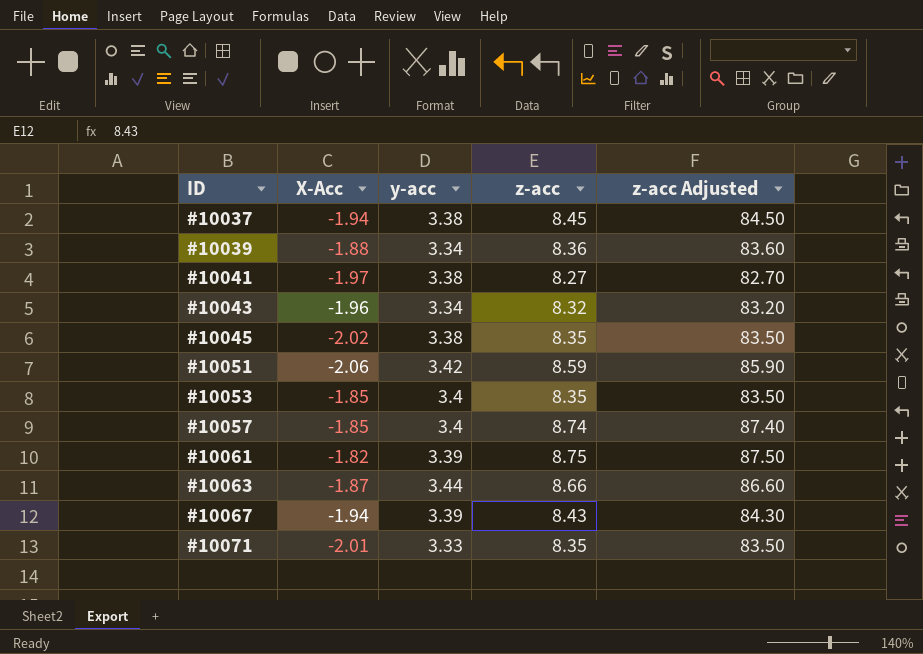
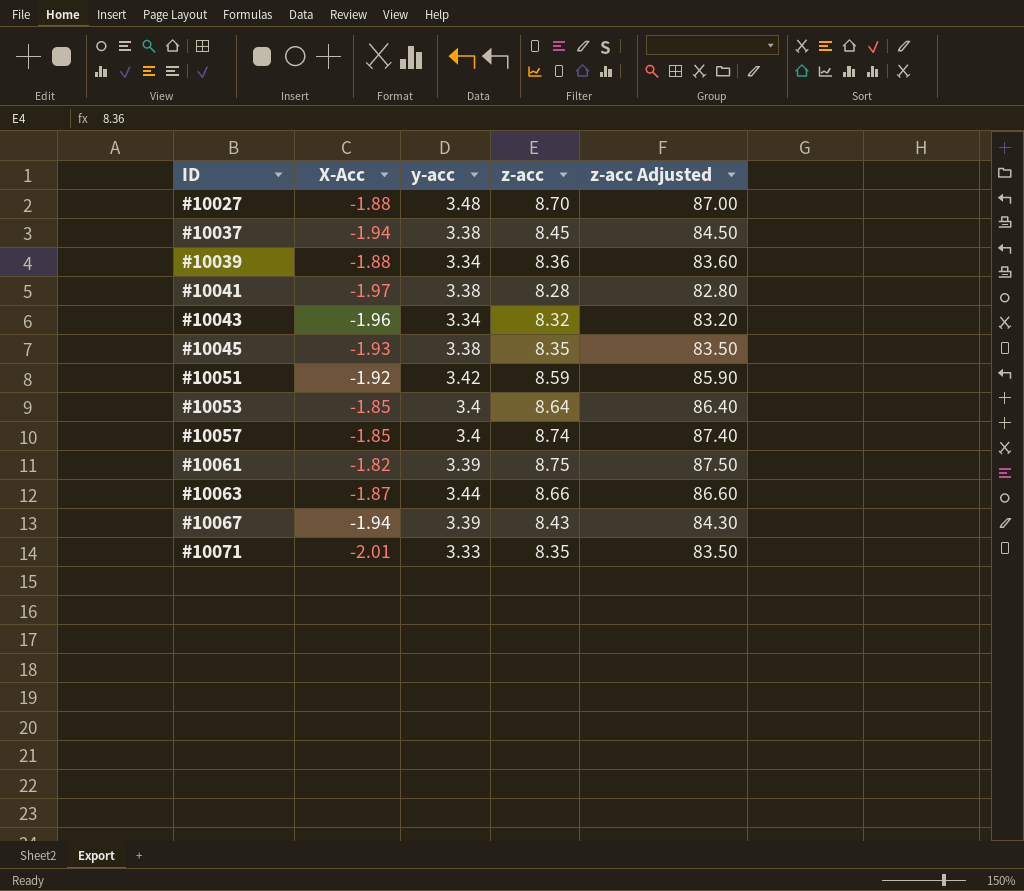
row #10027: none -> -1.88 | 3.48 | 8.70 | 87.00
#10041 | z-acc: 8.27 -> 8.28
#10041 | z-acc Adjusted: 82.70 -> 82.80
#10045 | X-Acc: -2.02 -> -1.93
#10051 | X-Acc: -2.06 -> -1.92
#10053 | z-acc: 8.35 -> 8.64
#10053 | z-acc Adjusted: 83.50 -> 86.40

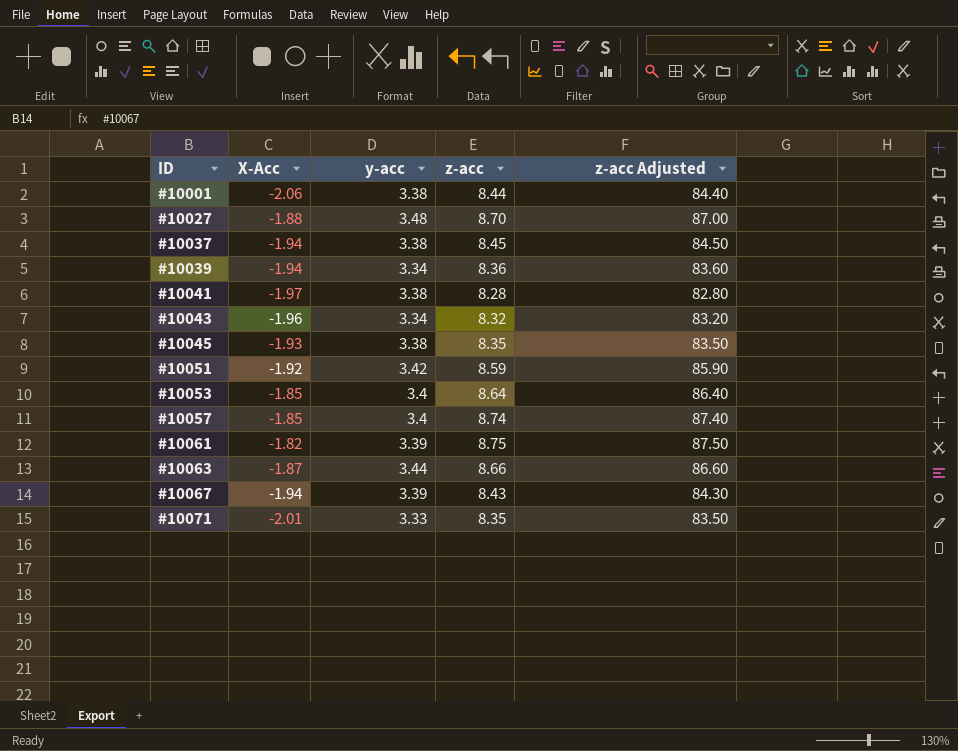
row #10001: none -> -2.06 | 3.38 | 8.44 | 84.40
#10039 | X-Acc: -1.88 -> -1.94

